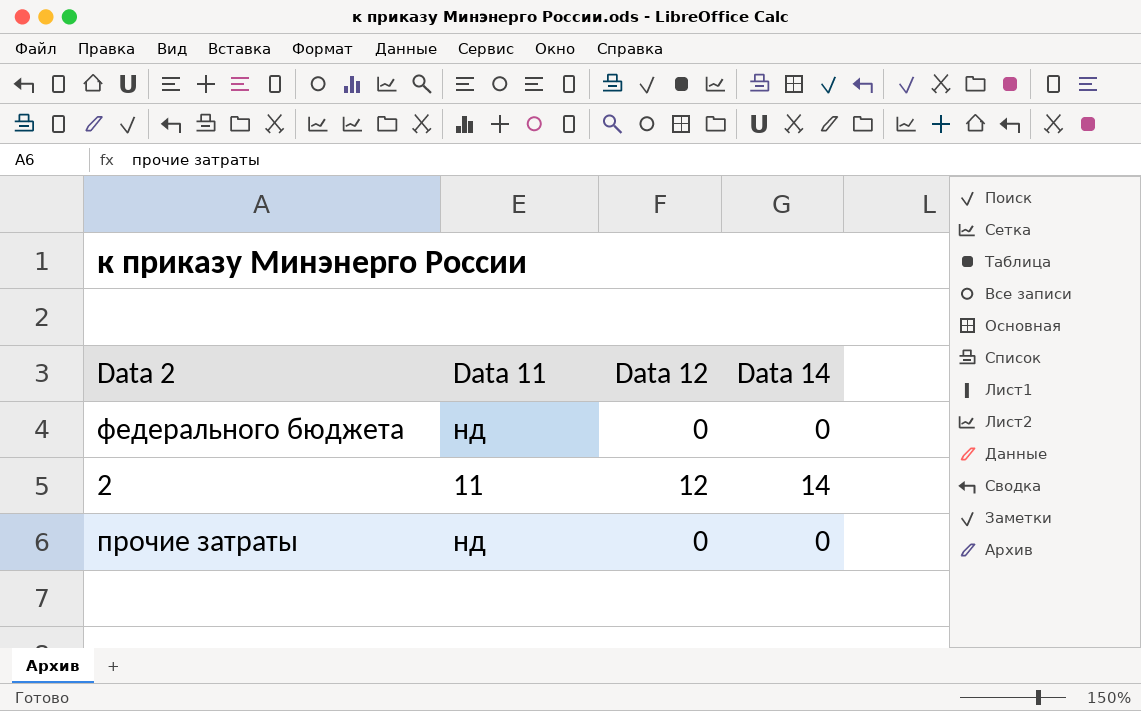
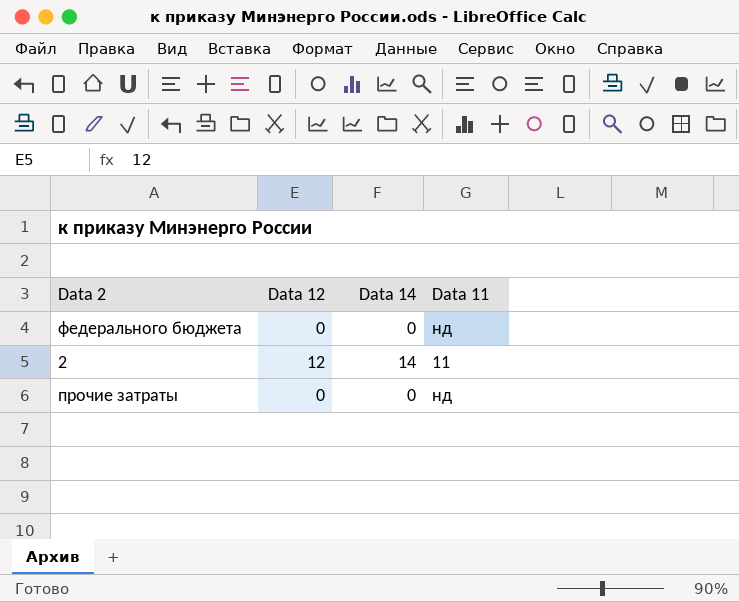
column Data 11 | position: 2 -> 4

